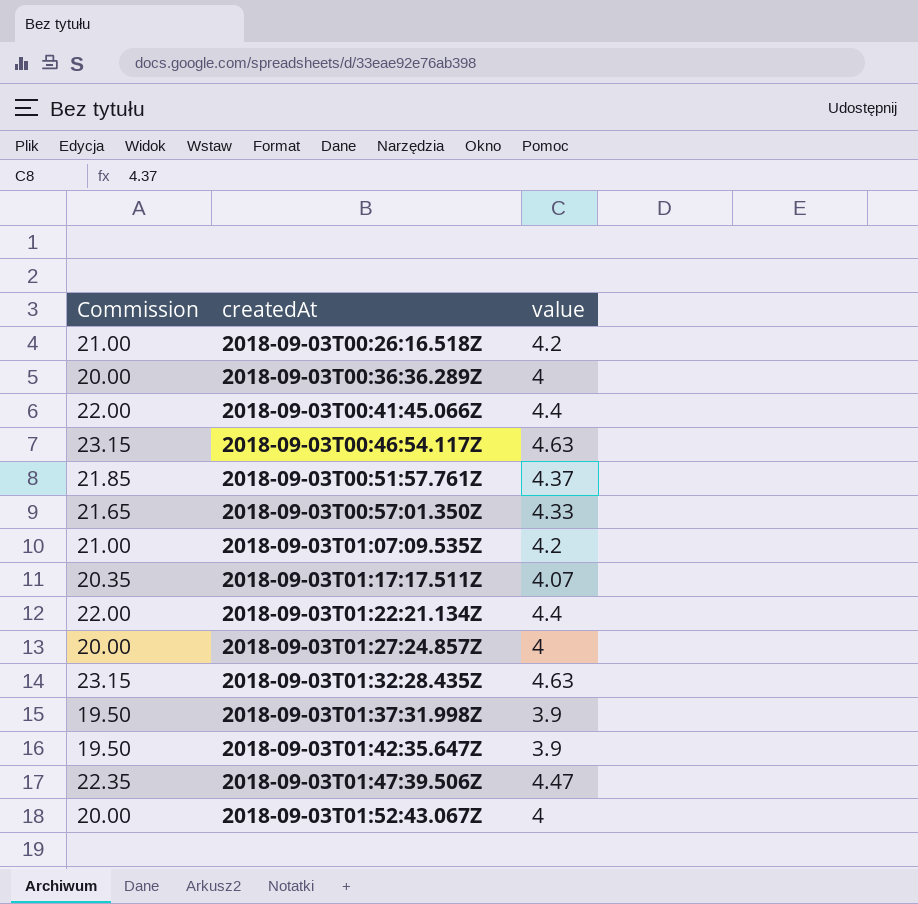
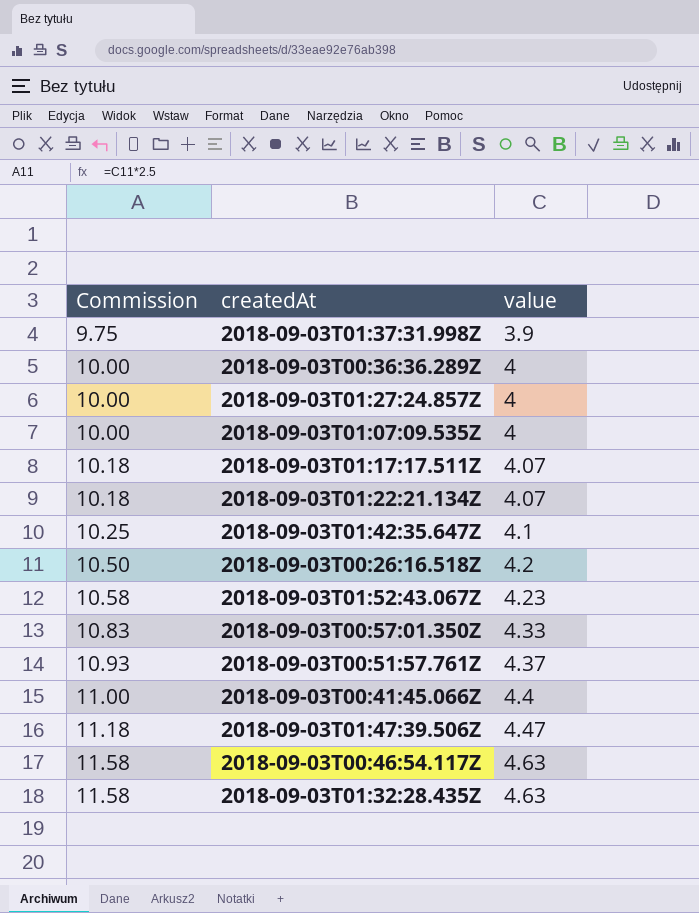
row order: createdAt ascending -> Commission ascending
column Commission | formula: [value] * 5 -> [value] * 2.5
2018-09-03T01:07:09.535Z | value: 4.2 -> 4
2018-09-03T01:22:21.134Z | value: 4.4 -> 4.07
2018-09-03T01:42:35.647Z | value: 3.9 -> 4.1
2018-09-03T01:52:43.067Z | value: 4 -> 4.23

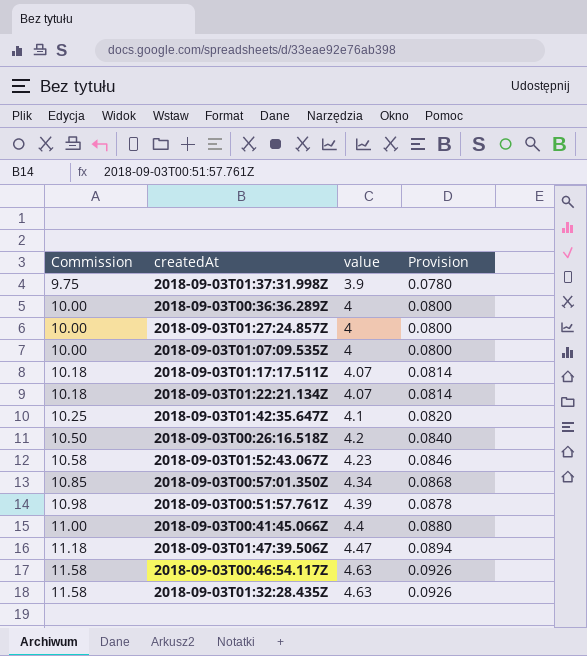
column Provision | formula: none -> [value] * 0.02
2018-09-03T00:57:01.350Z | Commission: 10.83 -> 10.85
2018-09-03T00:57:01.350Z | value: 4.33 -> 4.34
2018-09-03T00:51:57.761Z | Commission: 10.93 -> 10.98
2018-09-03T00:51:57.761Z | value: 4.37 -> 4.39

